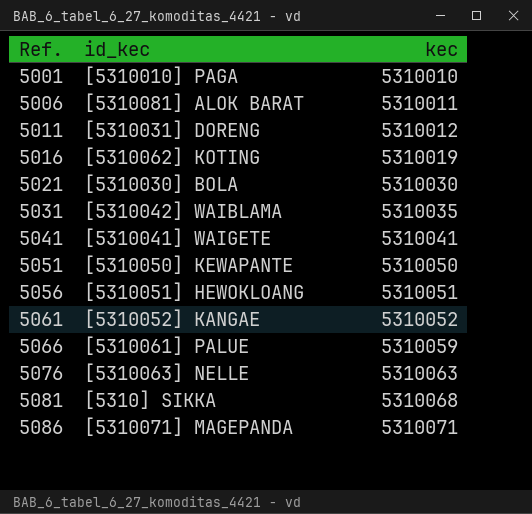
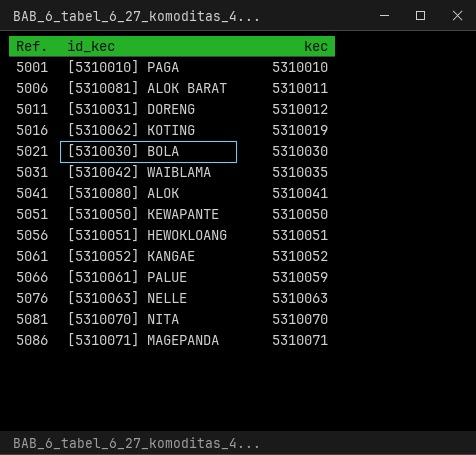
5041 | id_kec: [5310041] WAIGETE -> [5310080] ALOK
5081 | id_kec: [5310] SIKKA -> [5310070] NITA
5081 | kec: 5310068 -> 5310070

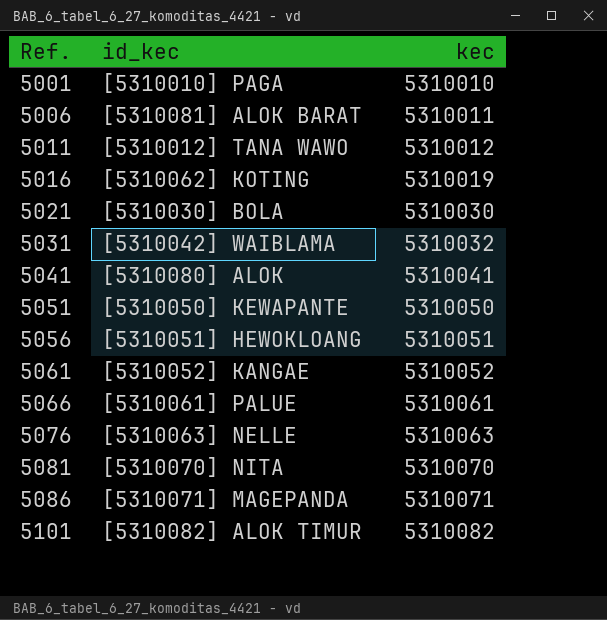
5011 | id_kec: [5310031] DORENG -> [5310012] TANA WAWO
5031 | kec: 5310035 -> 5310032
5066 | kec: 5310059 -> 5310061
row 5101: none -> [5310082] ALOK TIMUR | 5310082

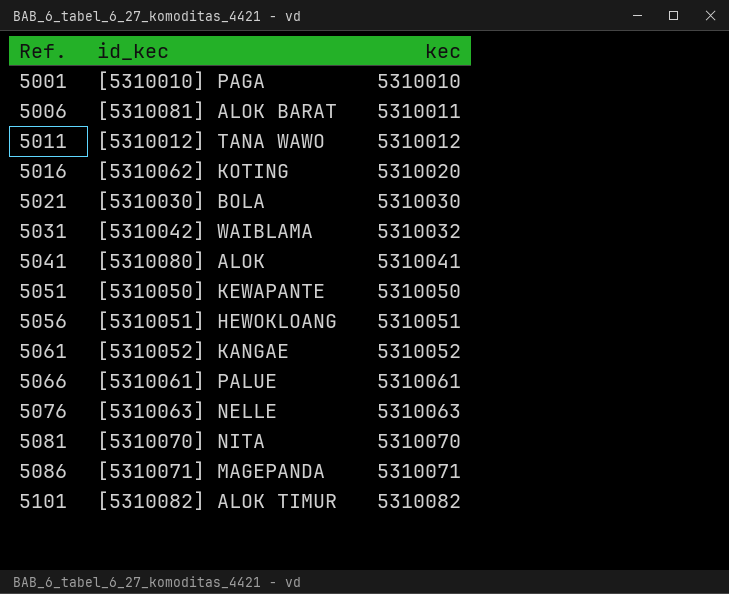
5016 | kec: 5310019 -> 5310020

